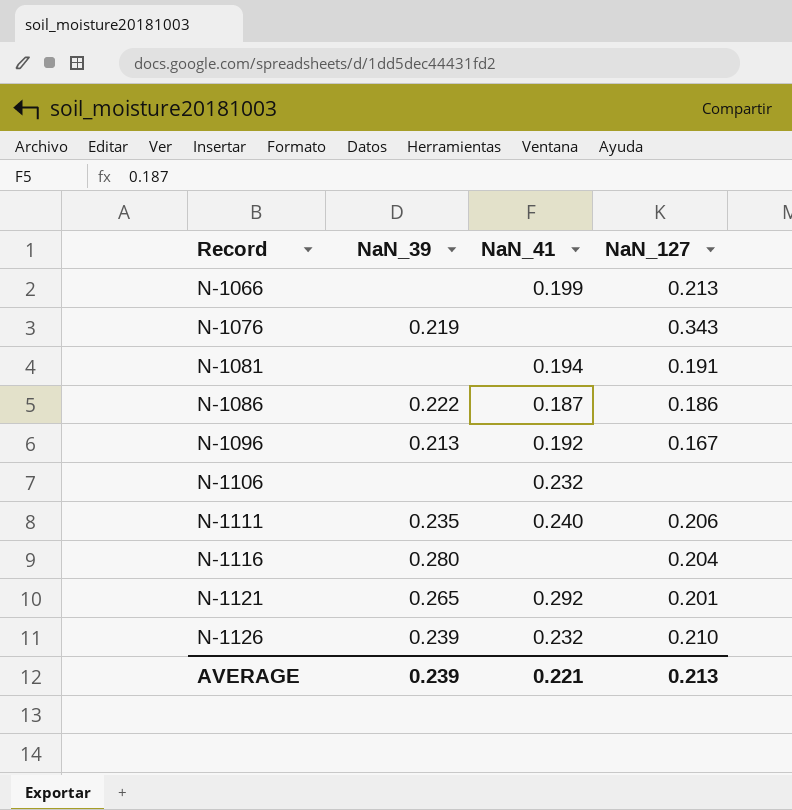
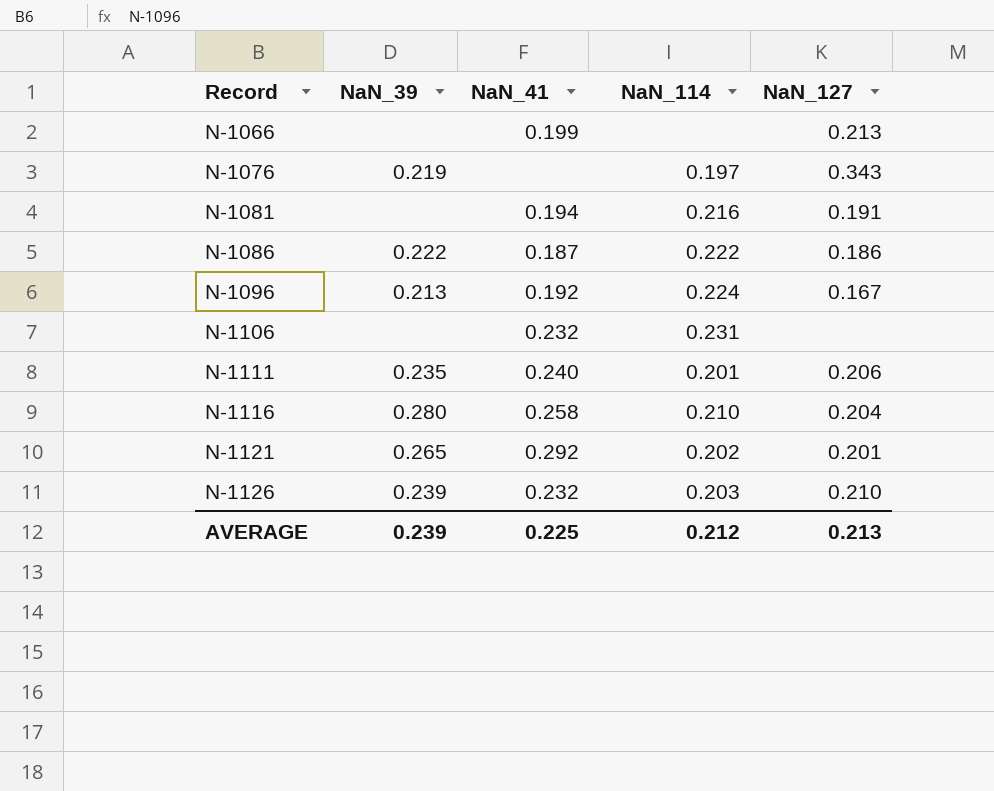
column NaN_114 | position: none -> 4
N-1116 | NaN_41: none -> 0.258
AVERAGE | NaN_41: 0.221 -> 0.225

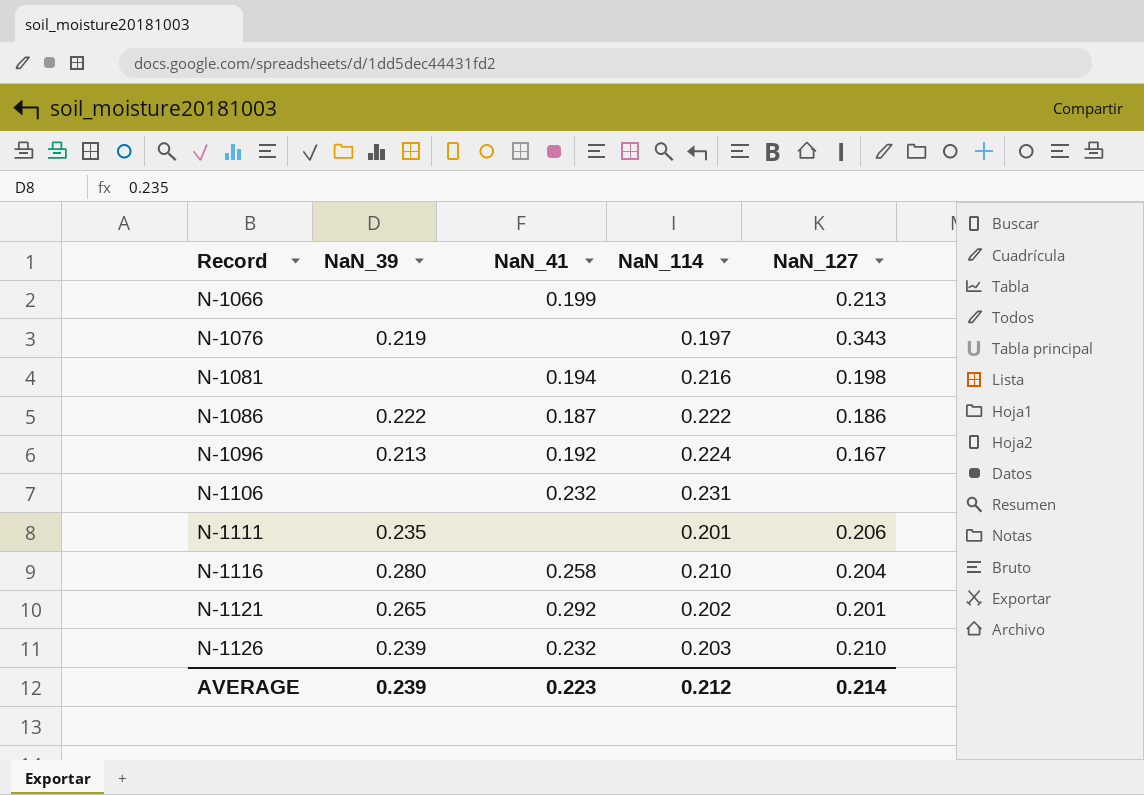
N-1081 | NaN_127: 0.191 -> 0.198
N-1111 | NaN_41: 0.240 -> none
AVERAGE | NaN_41: 0.225 -> 0.223
AVERAGE | NaN_127: 0.213 -> 0.214

